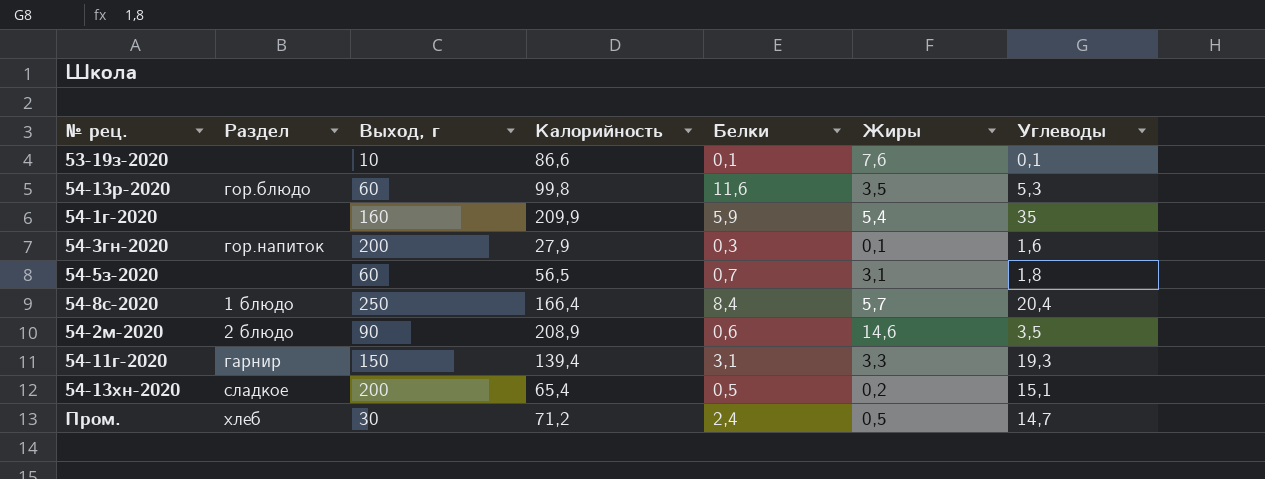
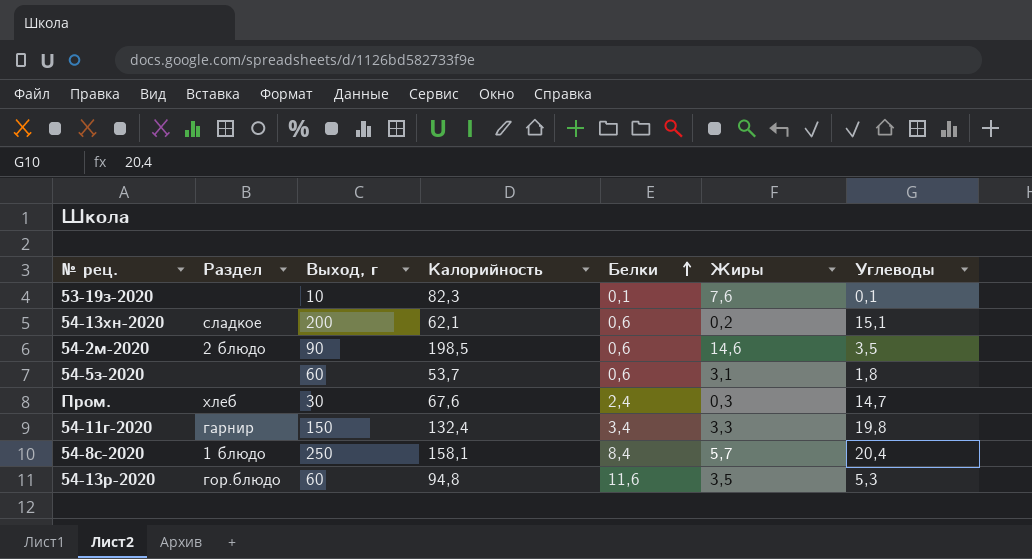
row order: none -> Белки ascending
row 54-1г-2020: none | 160 | 209,9 | 5,9 | 5,4 | 35 -> none
row 54-3гн-2020: гор.напиток | 200 | 27,9 | 0,3 | 0,1 | 1,6 -> none
53-19з-2020 | Калорийность: 86,6 -> 82,3
54-13хн-2020 | Калорийность: 65,4 -> 62,1
54-13хн-2020 | Белки: 0,5 -> 0,6
54-2м-2020 | Калорийность: 208,9 -> 198,5
54-5з-2020 | Калорийность: 56,5 -> 53,7
54-5з-2020 | Белки: 0,7 -> 0,6
Пром. | Калорийность: 71,2 -> 67,6
Пром. | Жиры: 0,5 -> 0,3
54-11г-2020 | Калорийность: 139,4 -> 132,4
54-11г-2020 | Белки: 3,1 -> 3,4
54-11г-2020 | Углеводы: 19,3 -> 19,8
54-8с-2020 | Калорийность: 166,4 -> 158,1
54-13р-2020 | Калорийность: 99,8 -> 94,8

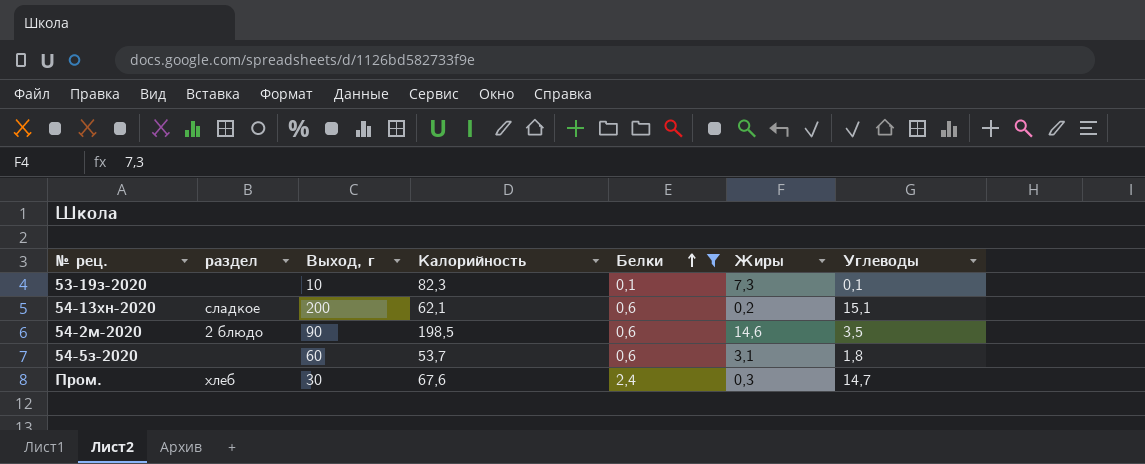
filter: none -> Белки <= 2,4
column name: Раздел -> раздел
53-19з-2020 | Жиры: 7,6 -> 7,3

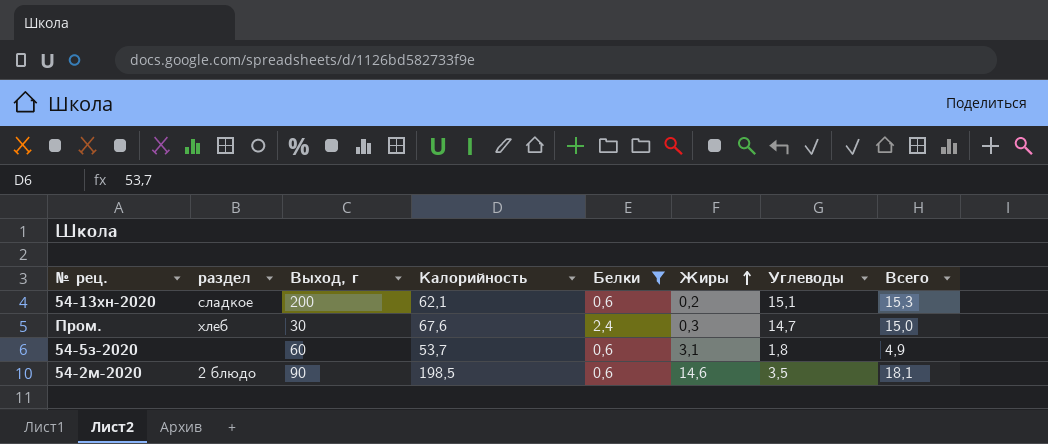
row order: Белки ascending -> Жиры ascending
column Всего | formula: none -> [Жиры] + [Углеводы]
row 53-19з-2020: none | 10 | 82,3 | 0,1 | 7,3 | 0,1 -> none

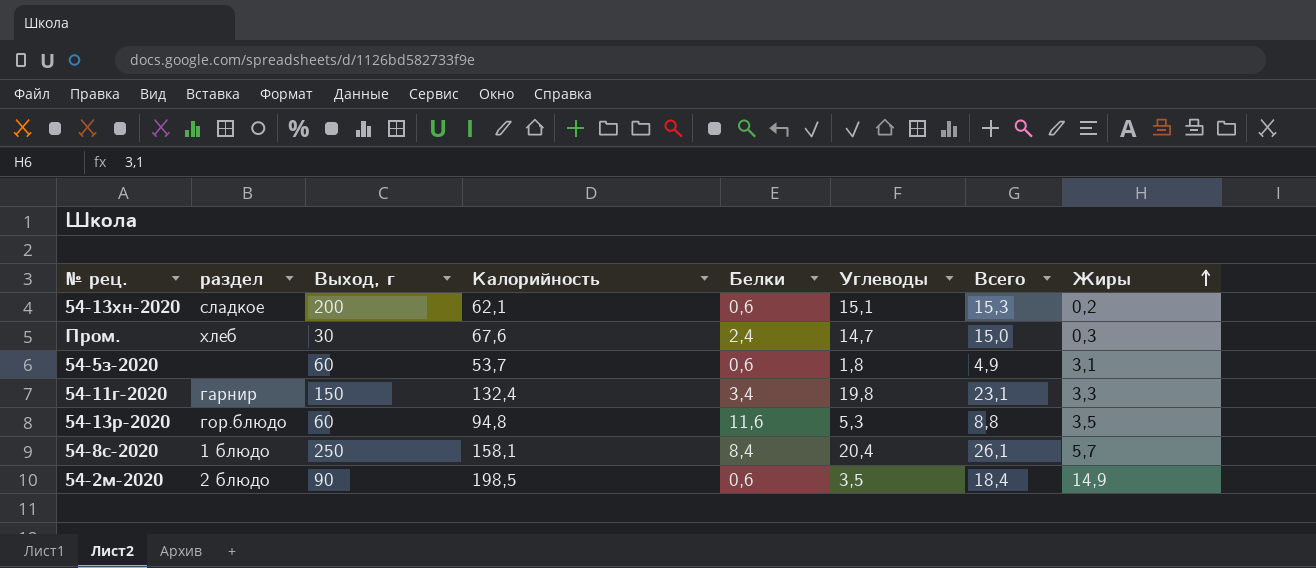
filter: Белки <= 2,4 -> none
column Жиры | position: 6 -> 8
54-2м-2020 | Всего: 18,1 -> 18,4
54-2м-2020 | Жиры: 14,6 -> 14,9

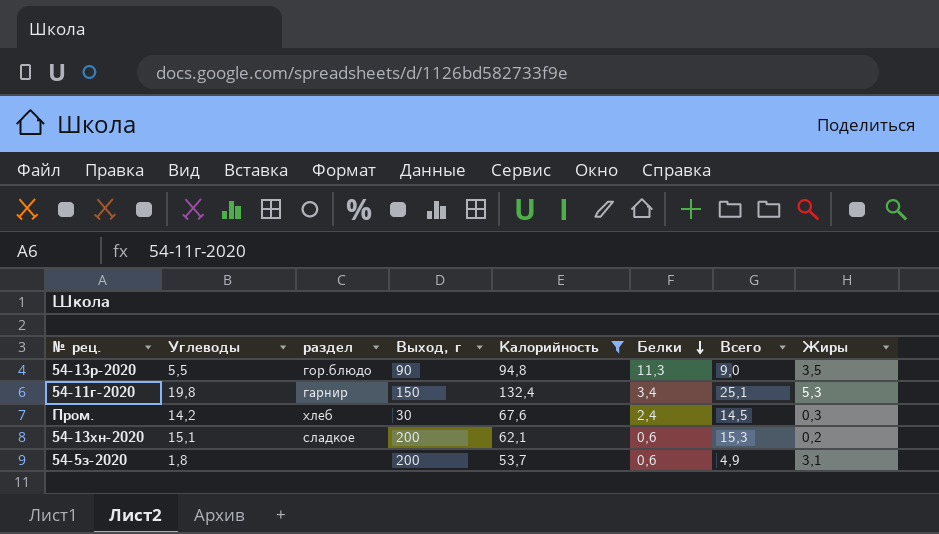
filter: none -> Калорийность <= 132,4
row order: Жиры ascending -> Белки descending
column Углеводы | position: 6 -> 2
54-13р-2020 | Углеводы: 5,3 -> 5,5
54-13р-2020 | Выход, г: 60 -> 90
54-13р-2020 | Белки: 11,6 -> 11,3
54-13р-2020 | Всего: 8,8 -> 9,0
54-11г-2020 | Всего: 23,1 -> 25,1
54-11г-2020 | Жиры: 3,3 -> 5,3
Пром. | Углеводы: 14,7 -> 14,2
Пром. | Всего: 15,0 -> 14,5
54-5з-2020 | Выход, г: 60 -> 200

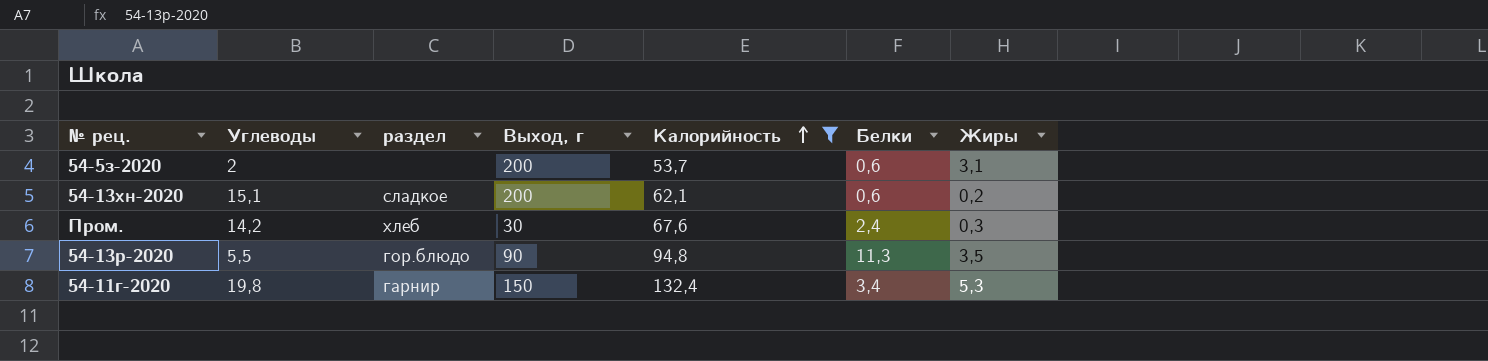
row order: Белки descending -> Калорийность ascending
column Всего | formula: [Углеводы] + [Жиры] -> none
54-5з-2020 | Углеводы: 1,8 -> 2

